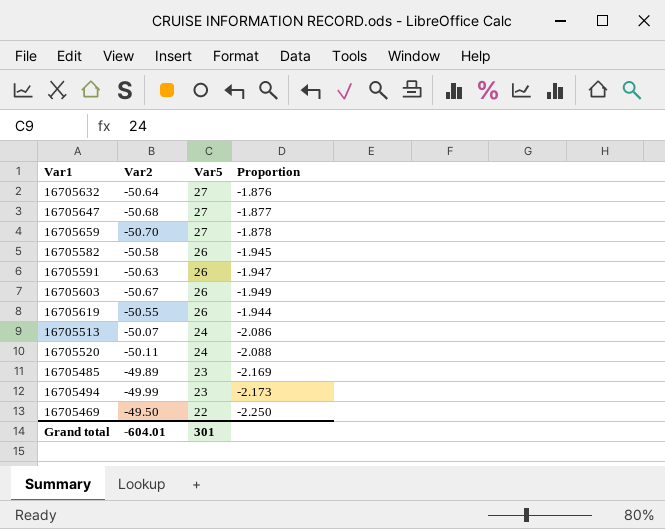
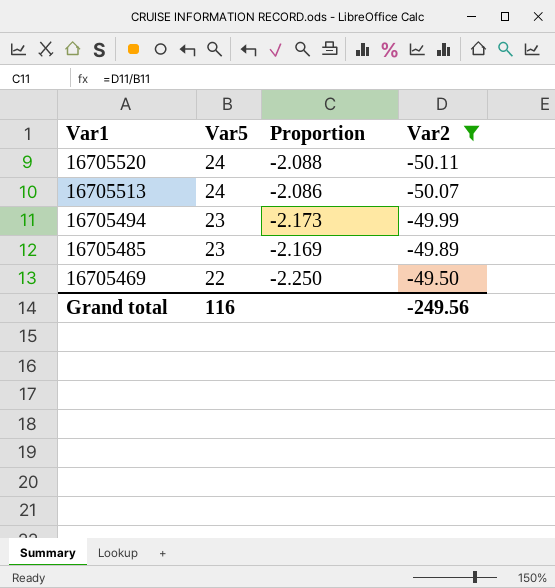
filter: none -> Var2 >= -50.11
row order: Var5 descending -> Var1 descending
column Var2 | position: 2 -> 4
Grand total | Var5: 301 -> 116
Grand total | Var2: -604.01 -> -249.56

